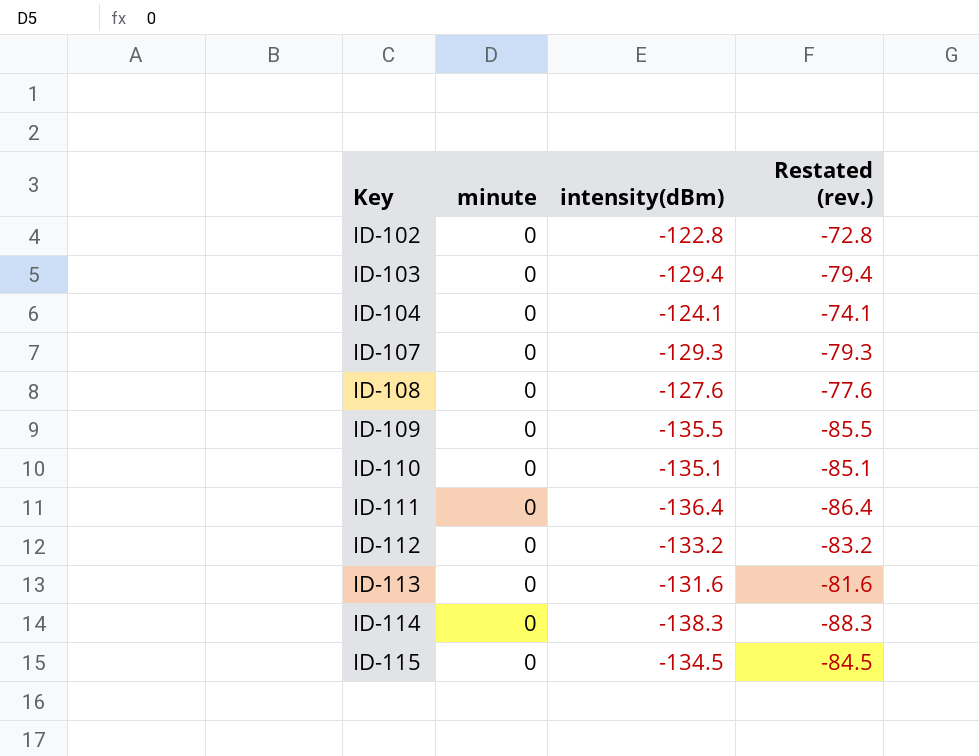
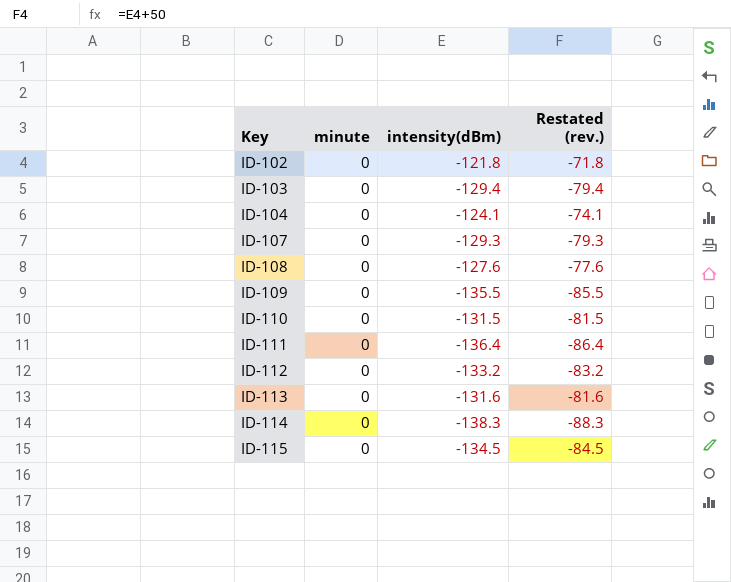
ID-102 | intensity(dBm): -122.8 -> -121.8
ID-102 | Restated (rev.): -72.8 -> -71.8
ID-110 | intensity(dBm): -135.1 -> -131.5
ID-110 | Restated (rev.): -85.1 -> -81.5

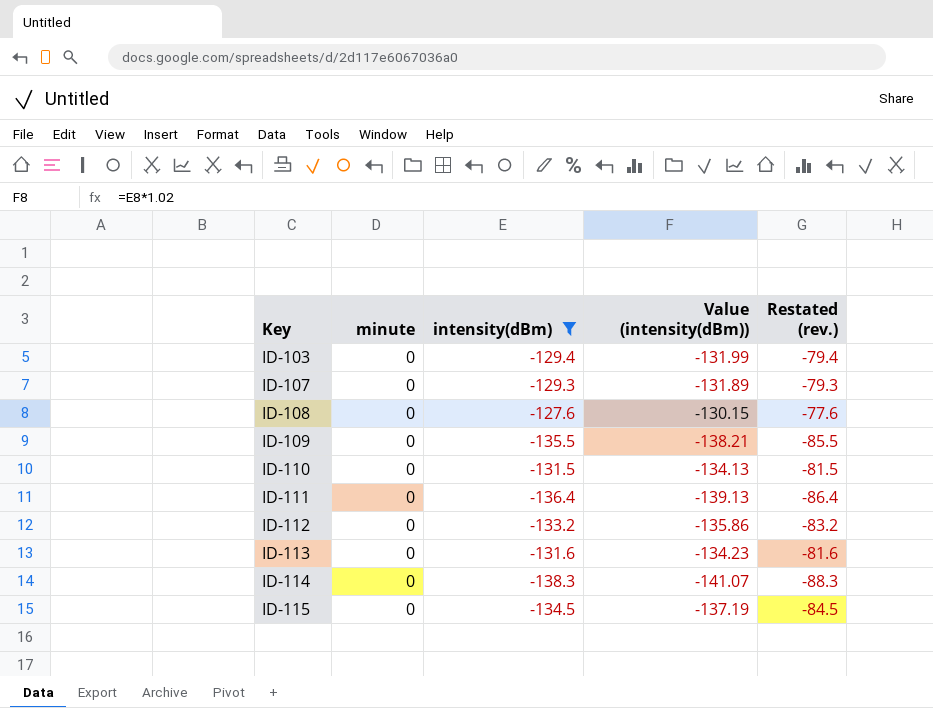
filter: none -> intensity(dBm) <= -127.6
column Value (intensity(dBm)) | formula: none -> [intensity(dBm)] * 1.02

